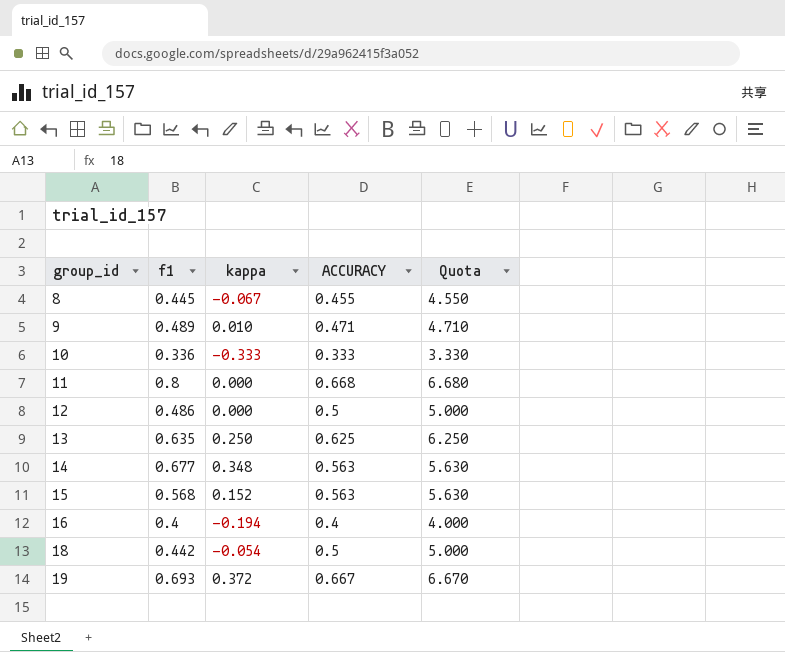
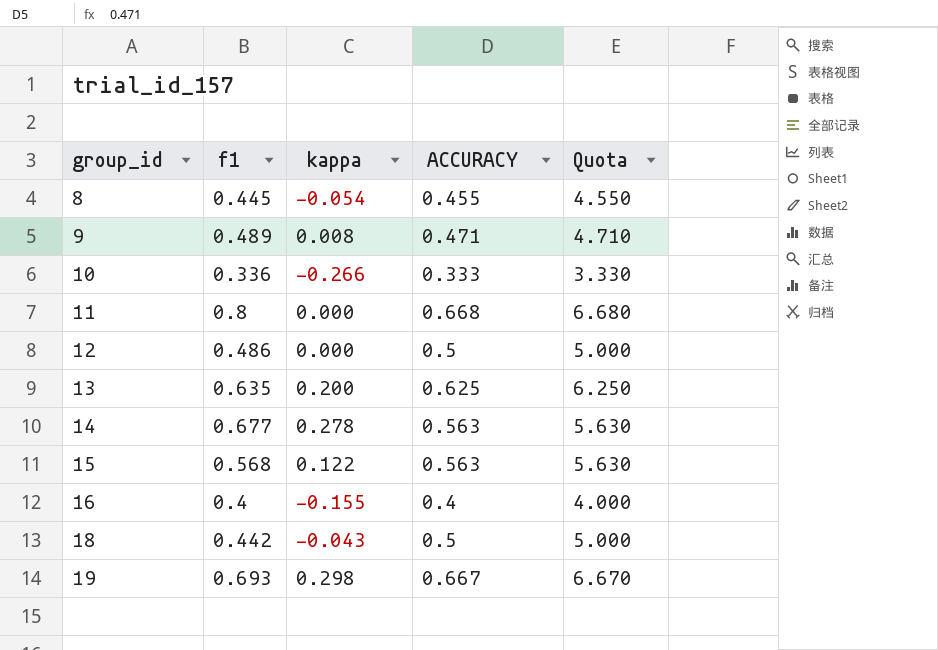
8 | kappa: -0.067 -> -0.054
9 | kappa: 0.010 -> 0.008
10 | kappa: -0.333 -> -0.266
13 | kappa: 0.250 -> 0.200
14 | kappa: 0.348 -> 0.278
15 | kappa: 0.152 -> 0.122
16 | kappa: -0.194 -> -0.155
18 | kappa: -0.054 -> -0.043
19 | kappa: 0.372 -> 0.298

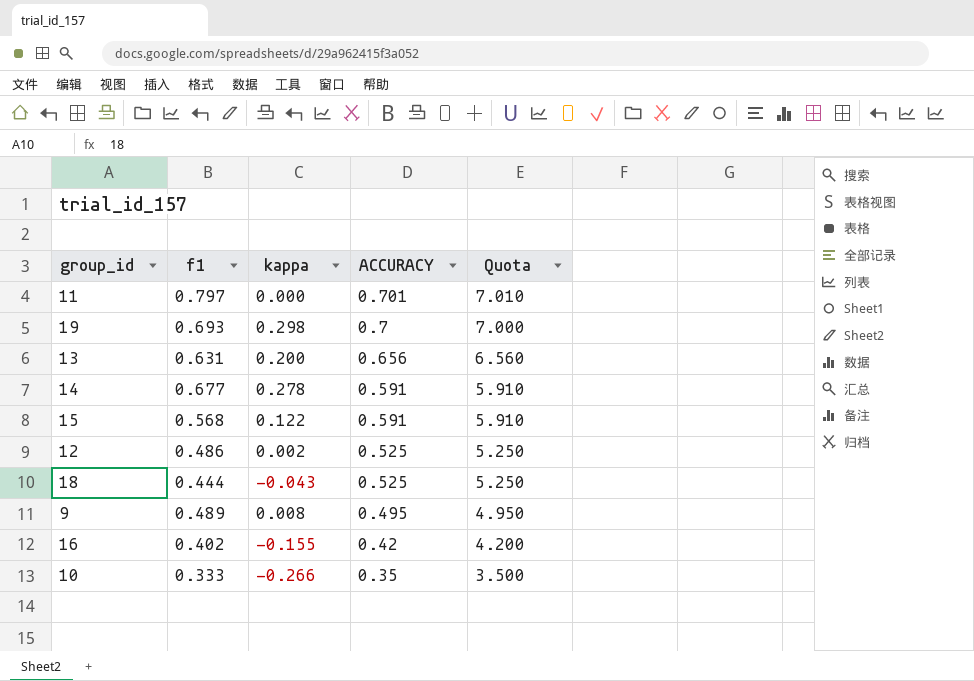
row order: group_id ascending -> ACCURACY descending
row 8: 0.445 | -0.054 | 0.455 | 4.550 -> none
11 | f1: 0.8 -> 0.797
11 | ACCURACY: 0.668 -> 0.701
11 | Quota: 6.680 -> 7.010
19 | ACCURACY: 0.667 -> 0.7
19 | Quota: 6.670 -> 7.000
13 | f1: 0.635 -> 0.631
13 | ACCURACY: 0.625 -> 0.656
13 | Quota: 6.250 -> 6.560
14 | ACCURACY: 0.563 -> 0.591
14 | Quota: 5.630 -> 5.910
15 | ACCURACY: 0.563 -> 0.591
15 | Quota: 5.630 -> 5.910
12 | kappa: 0.000 -> 0.002
12 | ACCURACY: 0.5 -> 0.525
12 | Quota: 5.000 -> 5.250
18 | f1: 0.442 -> 0.444
18 | ACCURACY: 0.5 -> 0.525
18 | Quota: 5.000 -> 5.250
9 | ACCURACY: 0.471 -> 0.495
9 | Quota: 4.710 -> 4.950
16 | f1: 0.4 -> 0.402
16 | ACCURACY: 0.4 -> 0.42
16 | Quota: 4.000 -> 4.200
10 | f1: 0.336 -> 0.333
10 | ACCURACY: 0.333 -> 0.35
10 | Quota: 3.330 -> 3.500

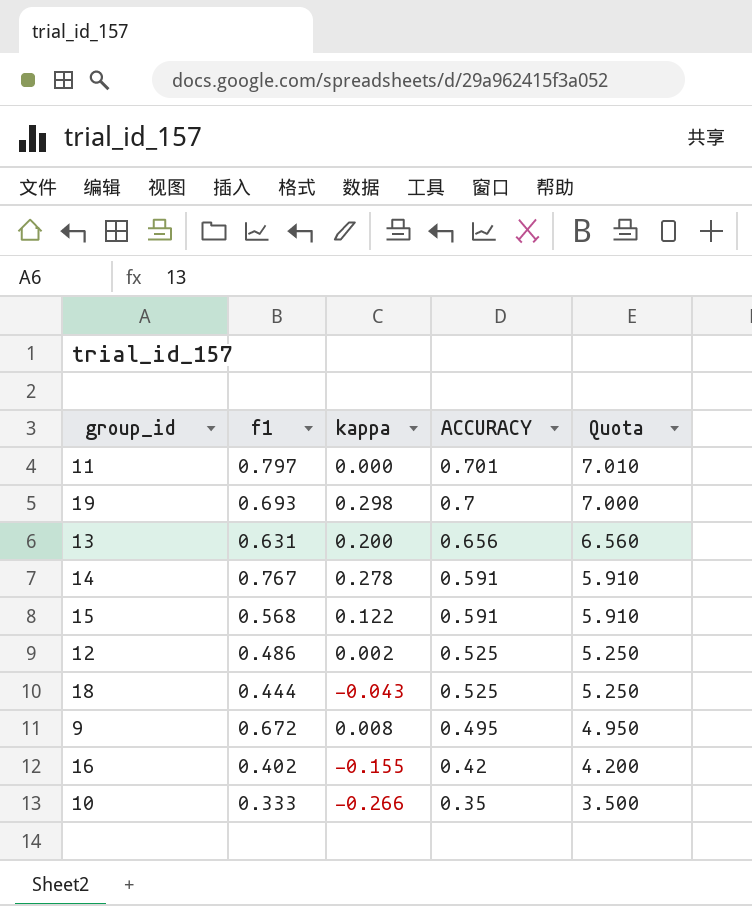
14 | f1: 0.677 -> 0.767
9 | f1: 0.489 -> 0.672

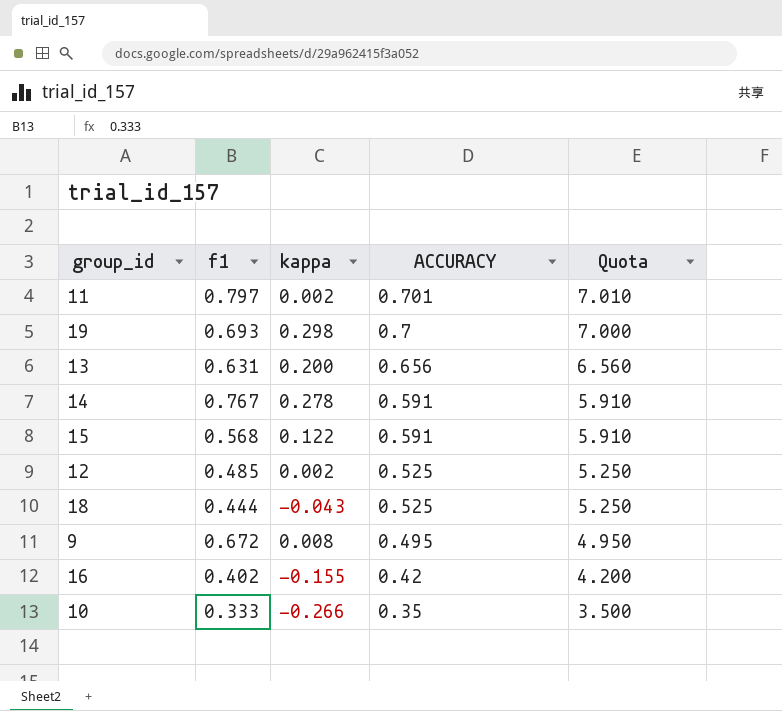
11 | kappa: 0.000 -> 0.002
12 | f1: 0.486 -> 0.485

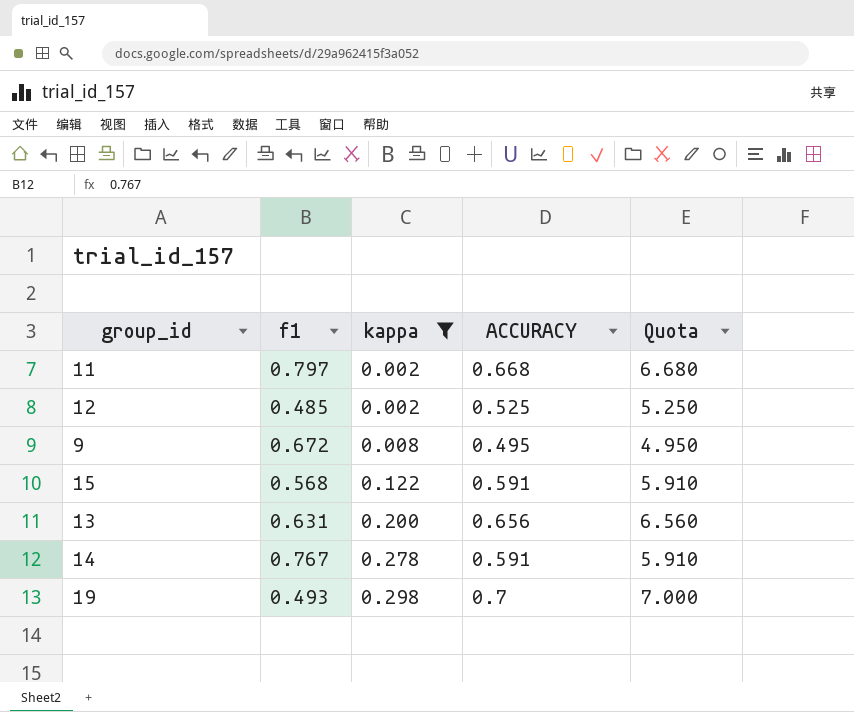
filter: none -> kappa >= 0.002
row order: ACCURACY descending -> kappa ascending
11 | ACCURACY: 0.701 -> 0.668
11 | Quota: 7.010 -> 6.680
19 | f1: 0.693 -> 0.493

